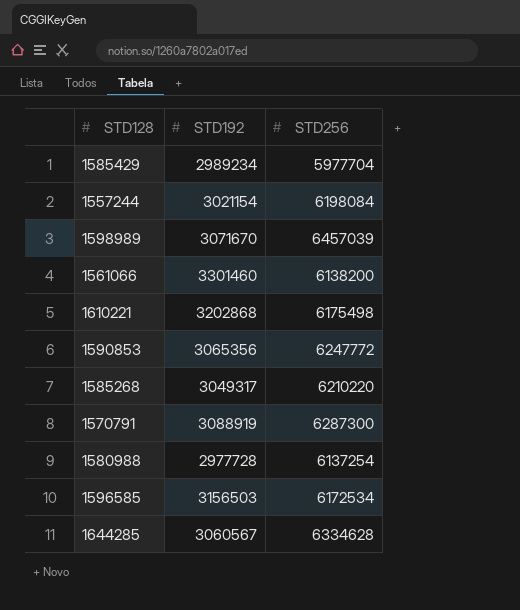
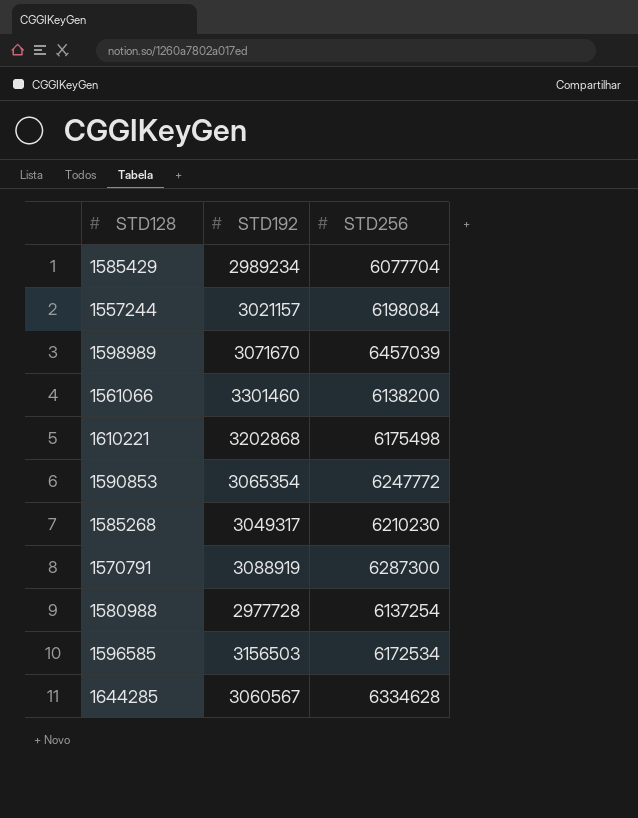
1585429 | STD256: 5977704 -> 6077704
1557244 | STD192: 3021154 -> 3021157
1590853 | STD192: 3065356 -> 3065354
1585268 | STD256: 6210220 -> 6210230

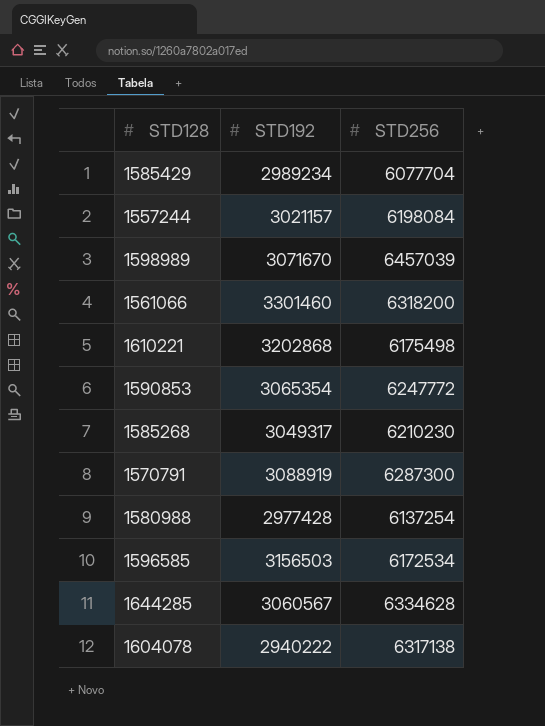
1561066 | STD256: 6138200 -> 6318200
1580988 | STD192: 2977728 -> 2977428
row 1604078: none -> 2940222 | 6317138

